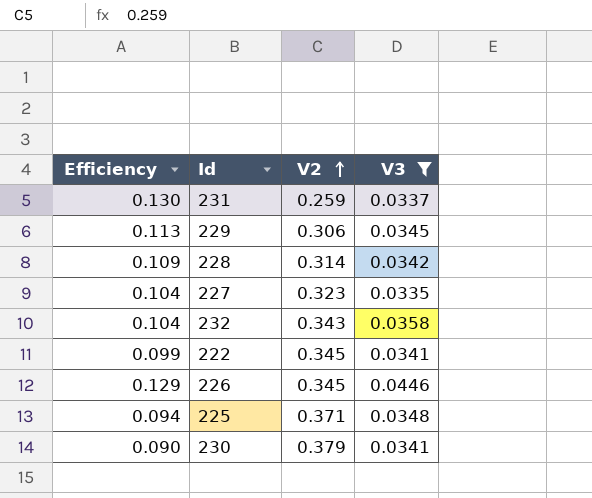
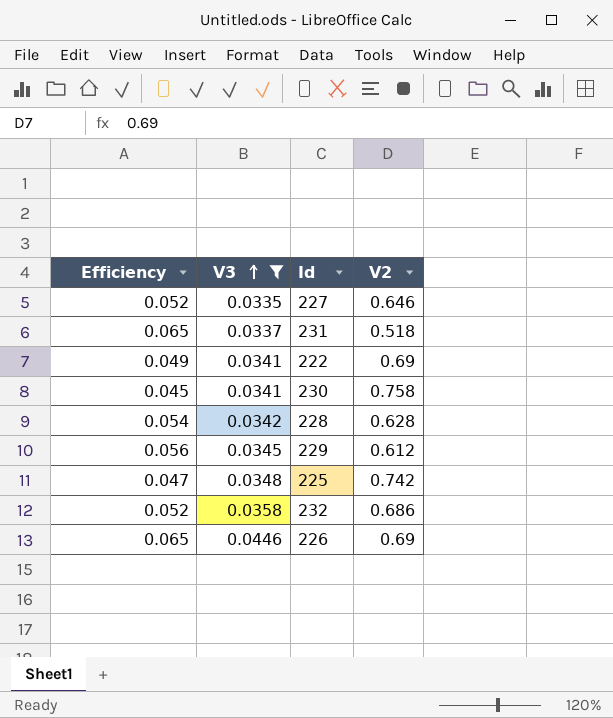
row order: V2 ascending -> V3 ascending
column V3 | position: 4 -> 2
227 | Efficiency: 0.104 -> 0.052
227 | V2: 0.323 -> 0.646
231 | Efficiency: 0.130 -> 0.065
231 | V2: 0.259 -> 0.518
222 | Efficiency: 0.099 -> 0.049
222 | V2: 0.345 -> 0.69
230 | Efficiency: 0.090 -> 0.045
230 | V2: 0.379 -> 0.758
228 | Efficiency: 0.109 -> 0.054
228 | V2: 0.314 -> 0.628
229 | Efficiency: 0.113 -> 0.056
229 | V2: 0.306 -> 0.612
225 | Efficiency: 0.094 -> 0.047
225 | V2: 0.371 -> 0.742
232 | Efficiency: 0.104 -> 0.052
232 | V2: 0.343 -> 0.686
226 | Efficiency: 0.129 -> 0.065
226 | V2: 0.345 -> 0.69

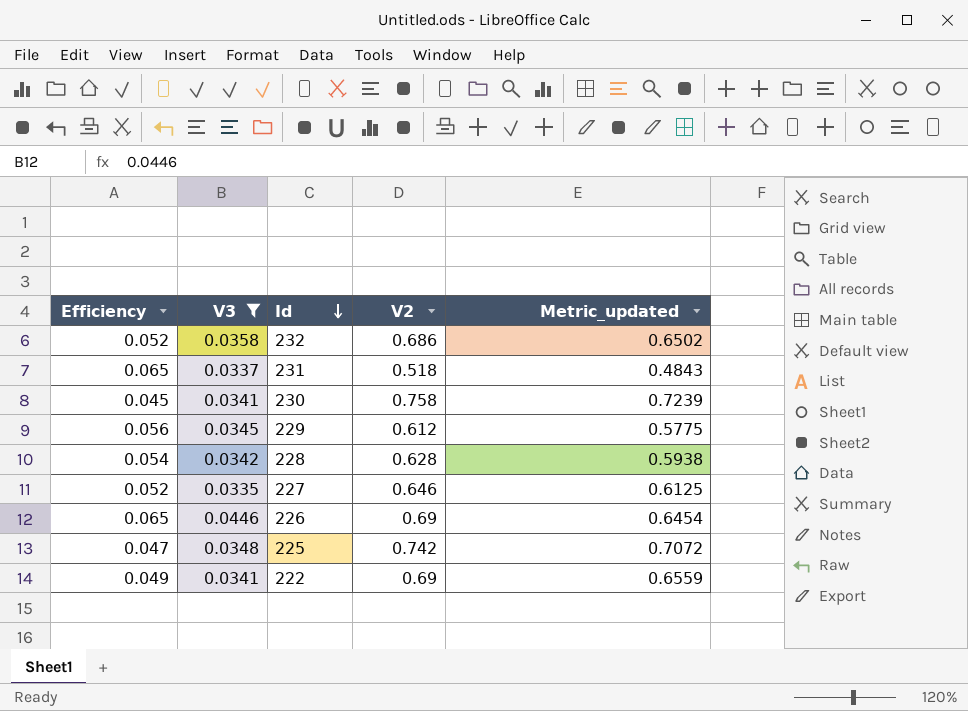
row order: V3 ascending -> Id descending
column Metric_updated | formula: none -> [V2] - [V3]

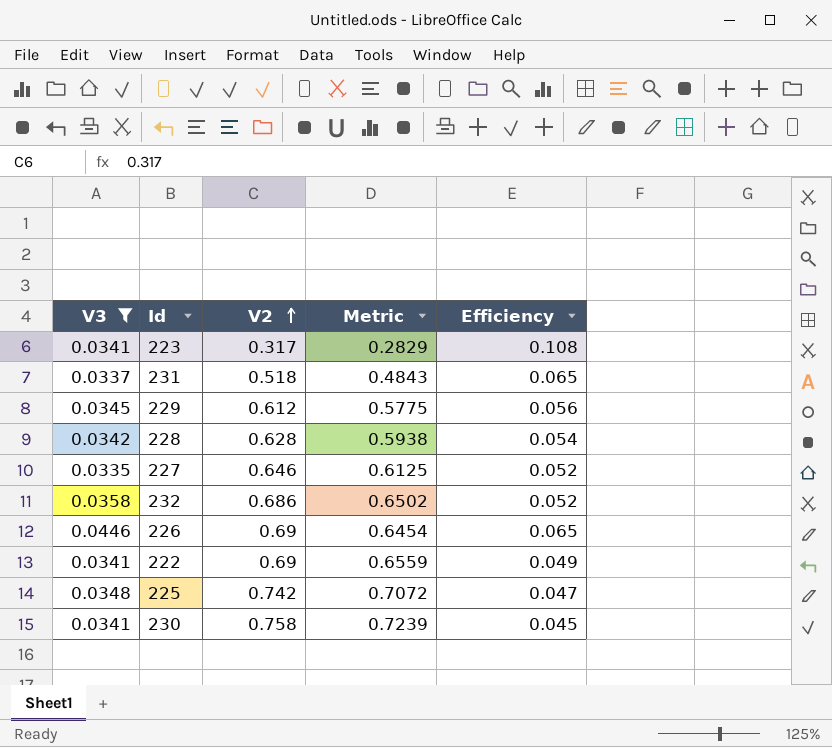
row order: Id descending -> V2 ascending
column name: Metric_updated -> Metric
column Efficiency | position: 1 -> 5
row 223: none -> 0.0341 | 0.317 | 0.2829 | 0.108

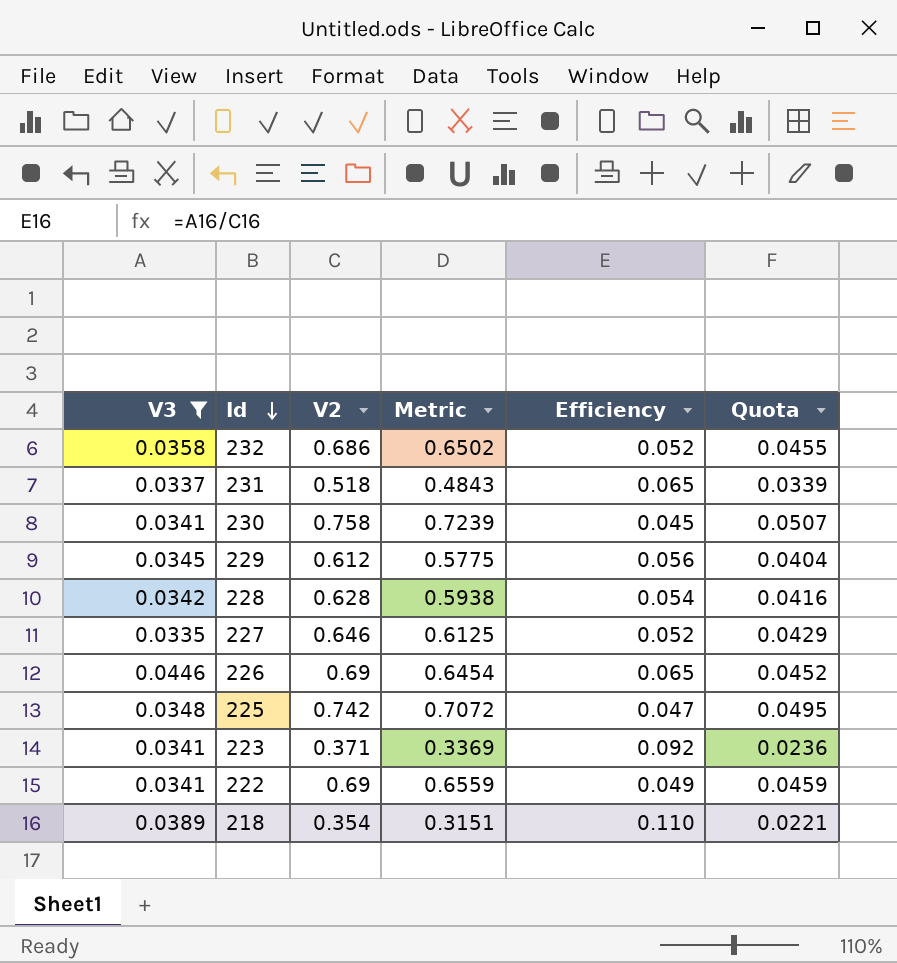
row order: V2 ascending -> Id descending
column Quota | formula: none -> [Metric] * 0.07
223 | V2: 0.317 -> 0.371
223 | Metric: 0.2829 -> 0.3369
223 | Efficiency: 0.108 -> 0.092
row 218: none -> 0.0389 | 0.354 | 0.3151 | 0.110 | 0.0221

